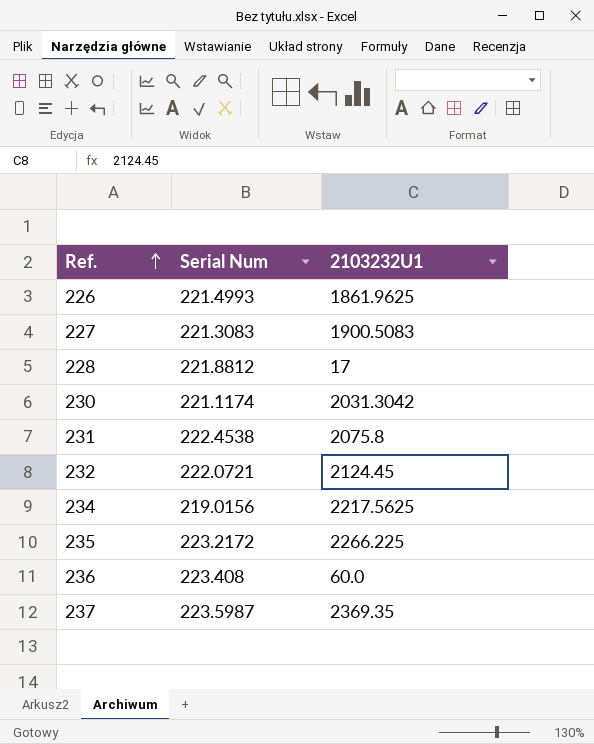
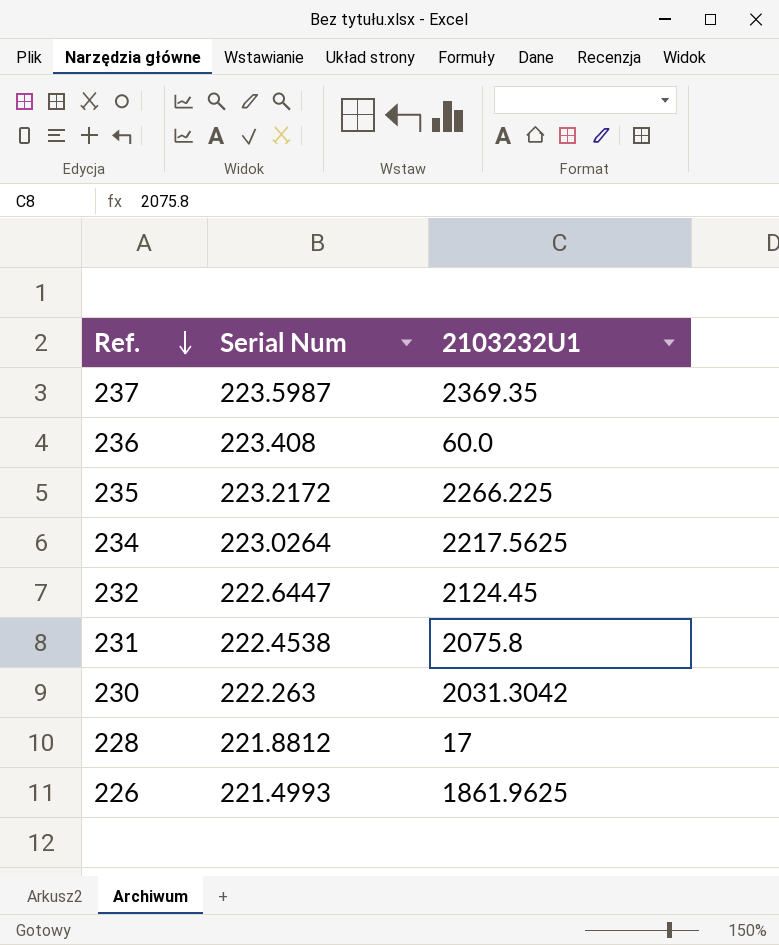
row order: Ref. ascending -> Ref. descending
row 227: 221.3083 | 1900.5083 -> none
234 | Serial Num: 219.0156 -> 223.0264
232 | Serial Num: 222.0721 -> 222.6447
230 | Serial Num: 221.1174 -> 222.263

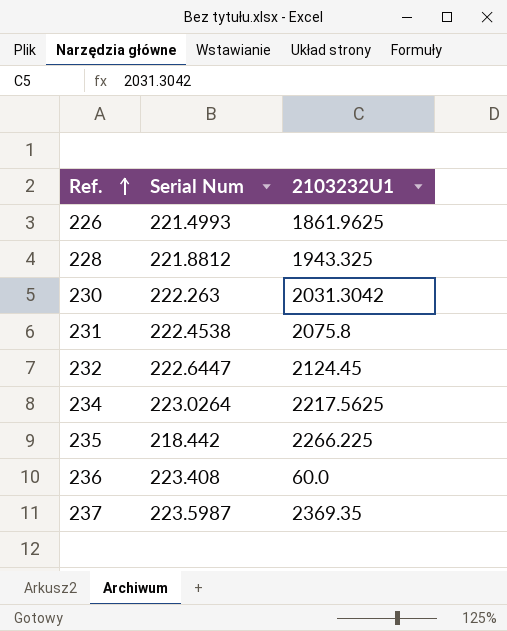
row order: Ref. descending -> Ref. ascending
228 | 2103232U1: 17 -> 1943.325
235 | Serial Num: 223.2172 -> 218.442

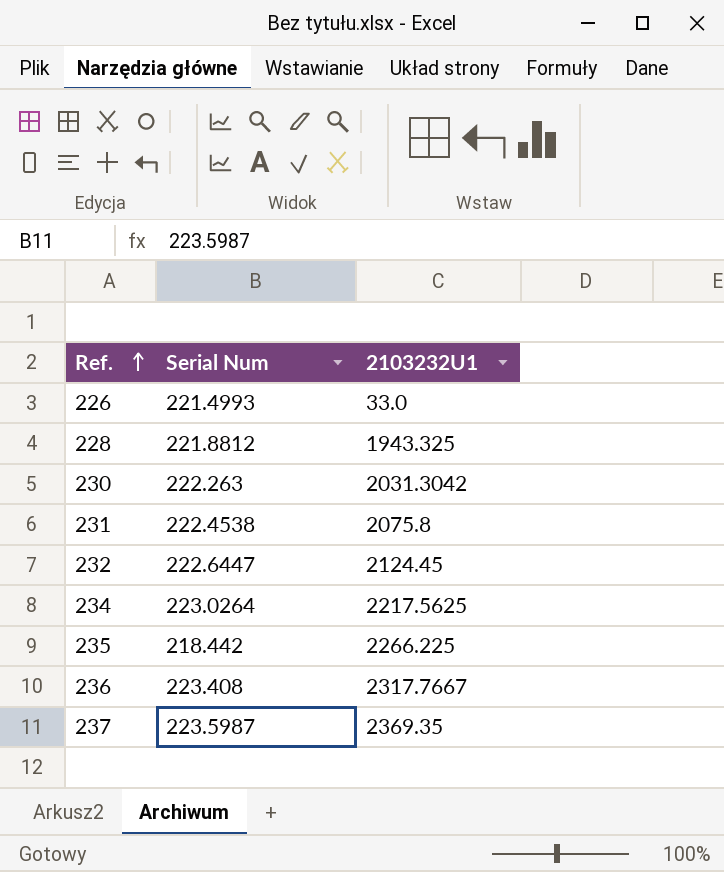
226 | 2103232U1: 1861.9625 -> 33.0
236 | 2103232U1: 60.0 -> 2317.7667

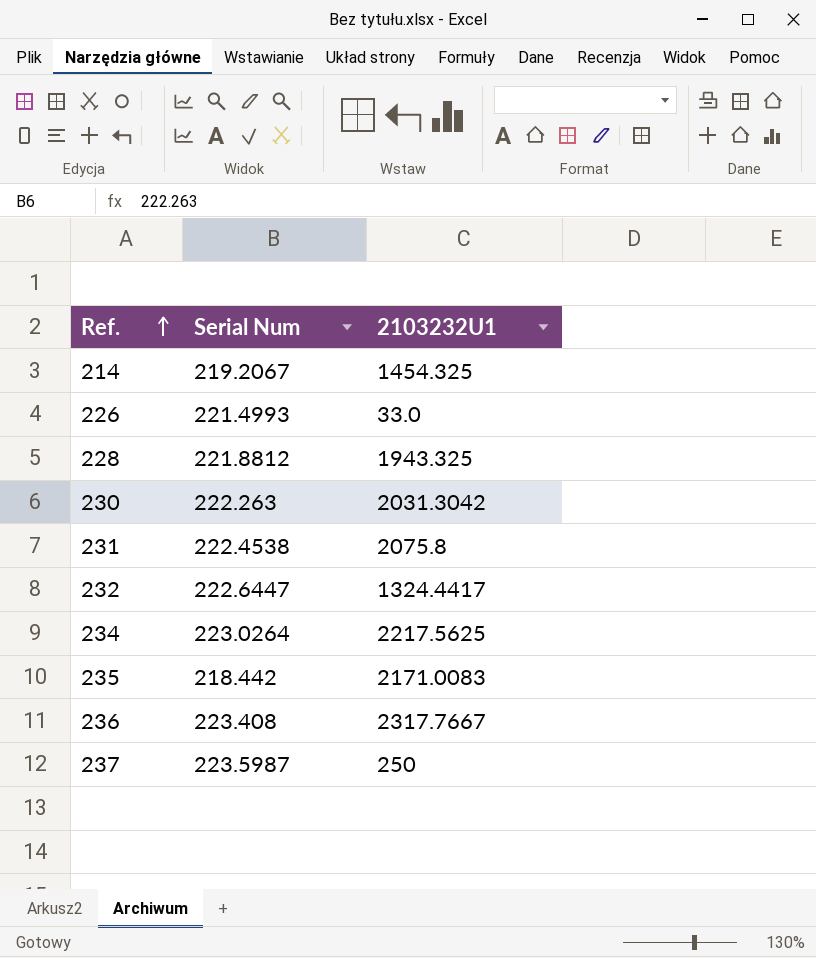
row 214: none -> 219.2067 | 1454.325
232 | 2103232U1: 2124.45 -> 1324.4417
235 | 2103232U1: 2266.225 -> 2171.0083
237 | 2103232U1: 2369.35 -> 250

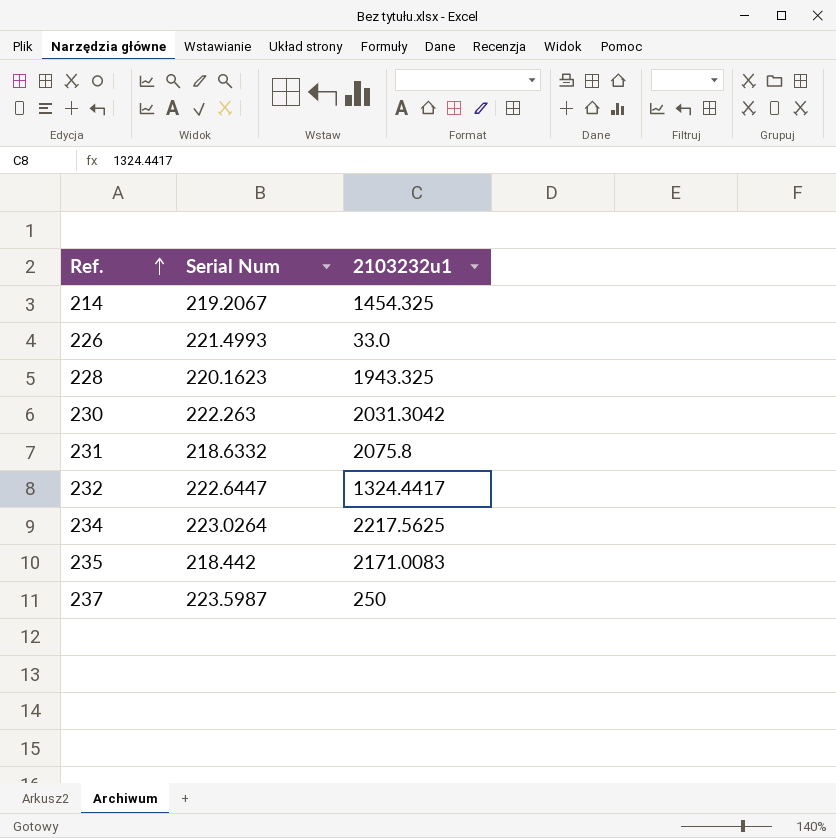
column name: 2103232U1 -> 2103232u1
row 236: 223.408 | 2317.7667 -> none
228 | Serial Num: 221.8812 -> 220.1623
231 | Serial Num: 222.4538 -> 218.6332

